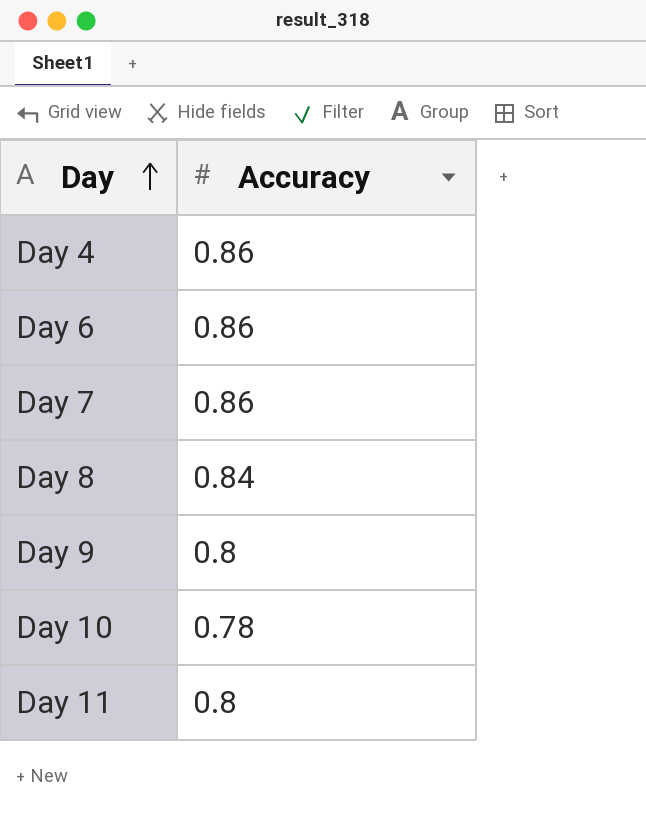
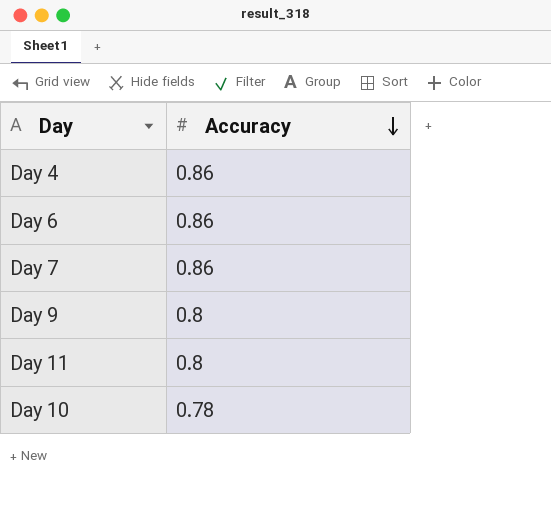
row order: Day ascending -> Accuracy descending
row Day 8: 0.84 -> none

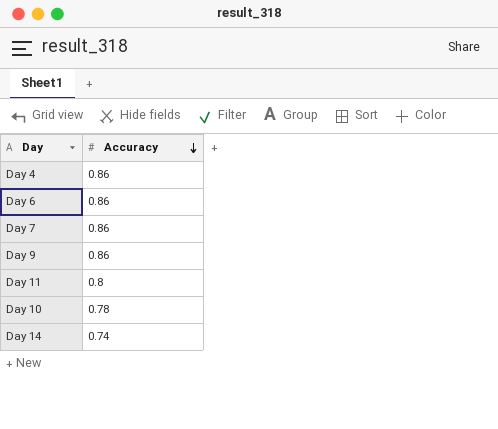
Day 9 | Accuracy: 0.8 -> 0.86
row Day 14: none -> 0.74

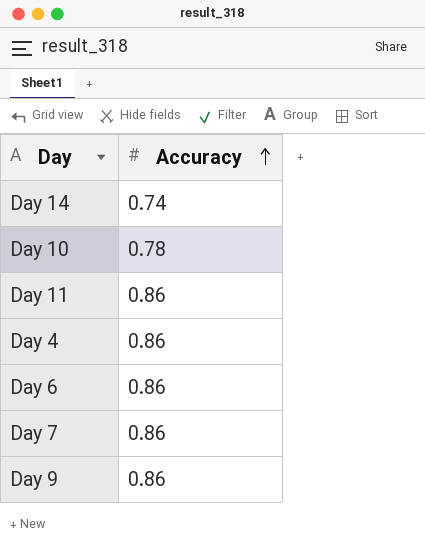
row order: Accuracy descending -> Accuracy ascending
Day 11 | Accuracy: 0.8 -> 0.86

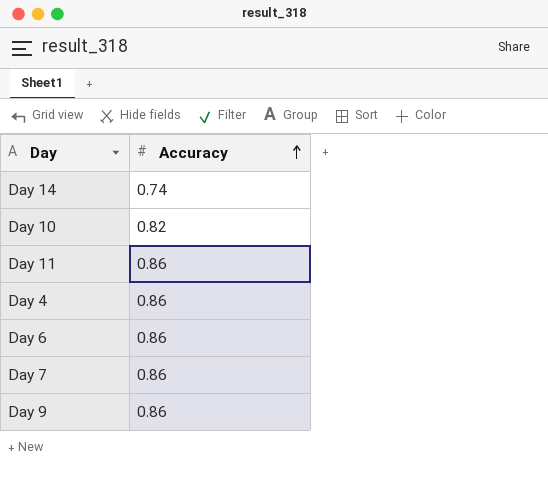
Day 10 | Accuracy: 0.78 -> 0.82

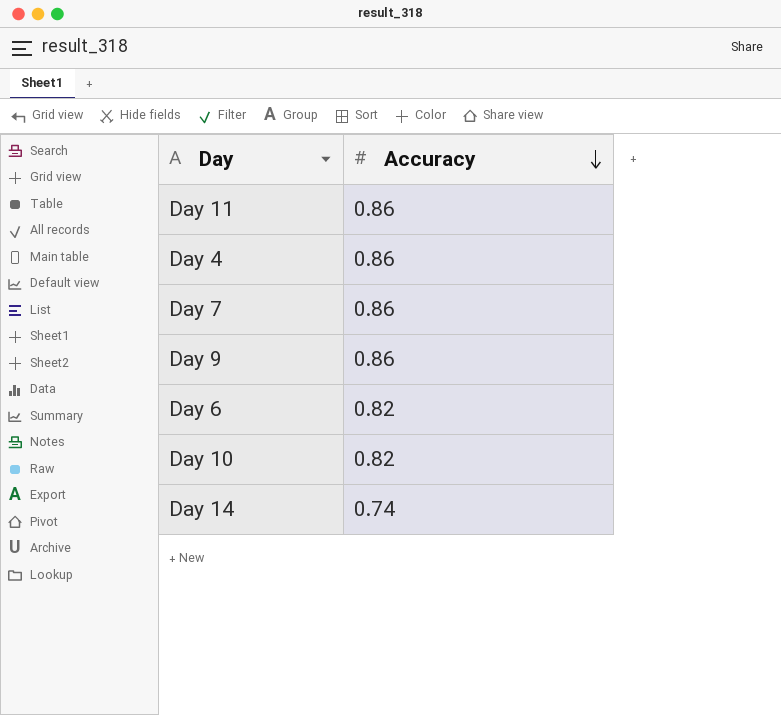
row order: Accuracy ascending -> Accuracy descending
Day 6 | Accuracy: 0.86 -> 0.82

